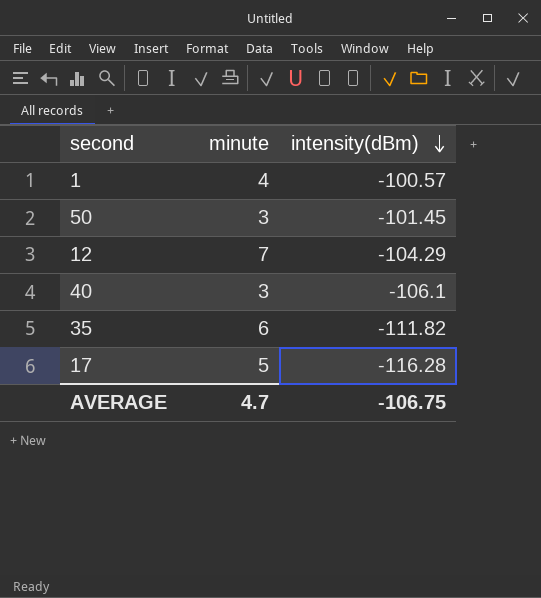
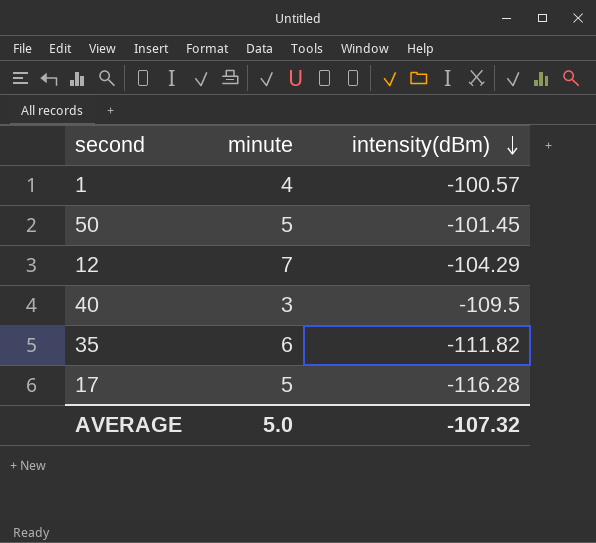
50 | minute: 3 -> 5
40 | intensity(dBm): -106.1 -> -109.5
AVERAGE | minute: 4.7 -> 5.0
AVERAGE | intensity(dBm): -106.75 -> -107.32

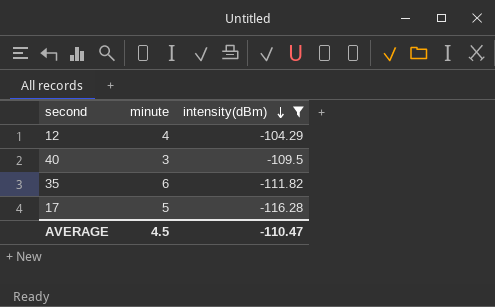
filter: none -> intensity(dBm) <= -104.29
12 | minute: 7 -> 4
AVERAGE | minute: 5.0 -> 4.5
AVERAGE | intensity(dBm): -107.32 -> -110.47

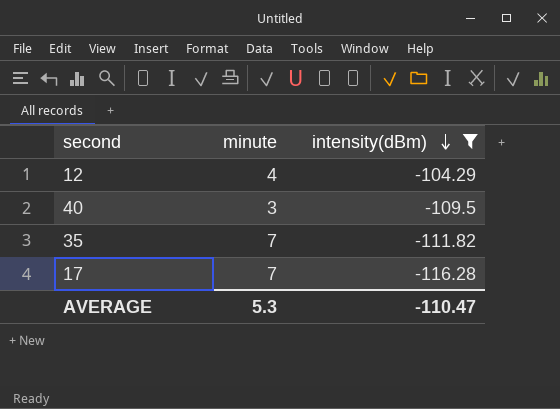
35 | minute: 6 -> 7
17 | minute: 5 -> 7
AVERAGE | minute: 4.5 -> 5.3

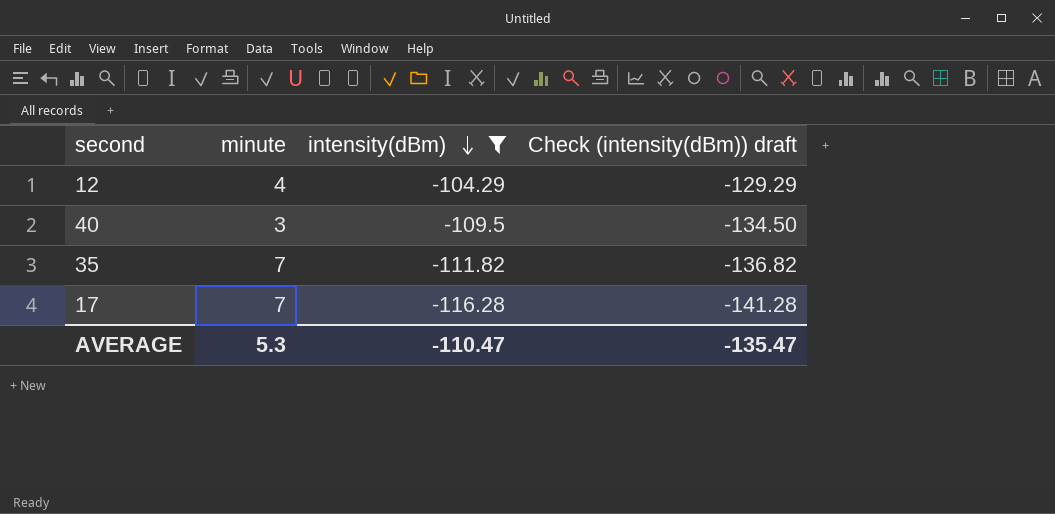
column Check (intensity(dBm)) draft | formula: none -> [intensity(dBm)] - 25

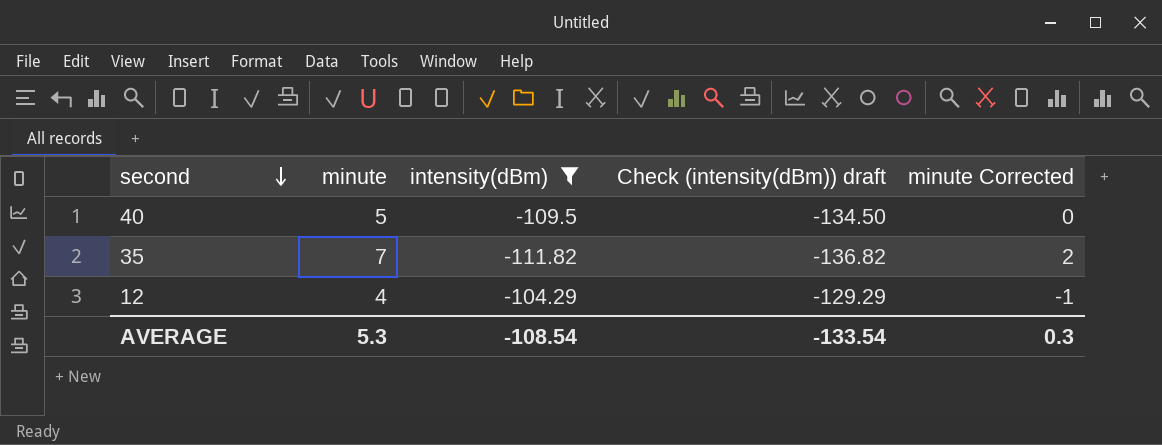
row order: intensity(dBm) descending -> second descending
column minute Corrected | formula: none -> [minute] - 5
row 17: 7 | -116.28 | -141.28 -> none
40 | minute: 3 -> 5
AVERAGE | intensity(dBm): -110.47 -> -108.54
AVERAGE | Check (intensity(dBm)) draft: -135.47 -> -133.54

